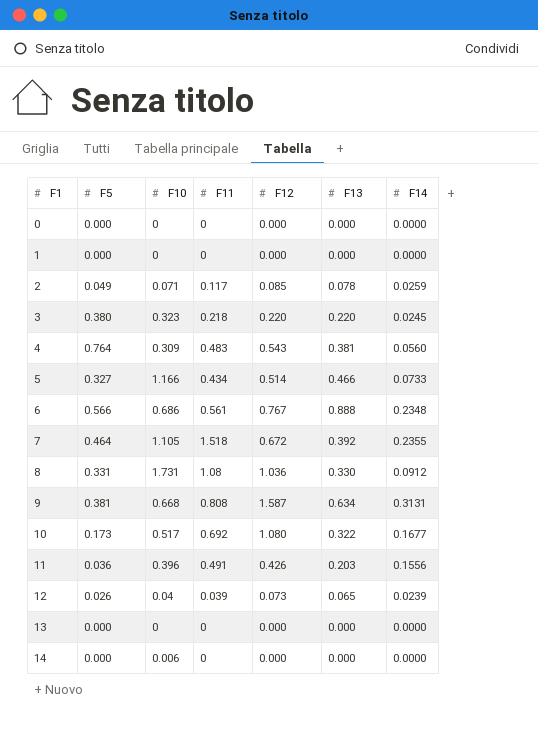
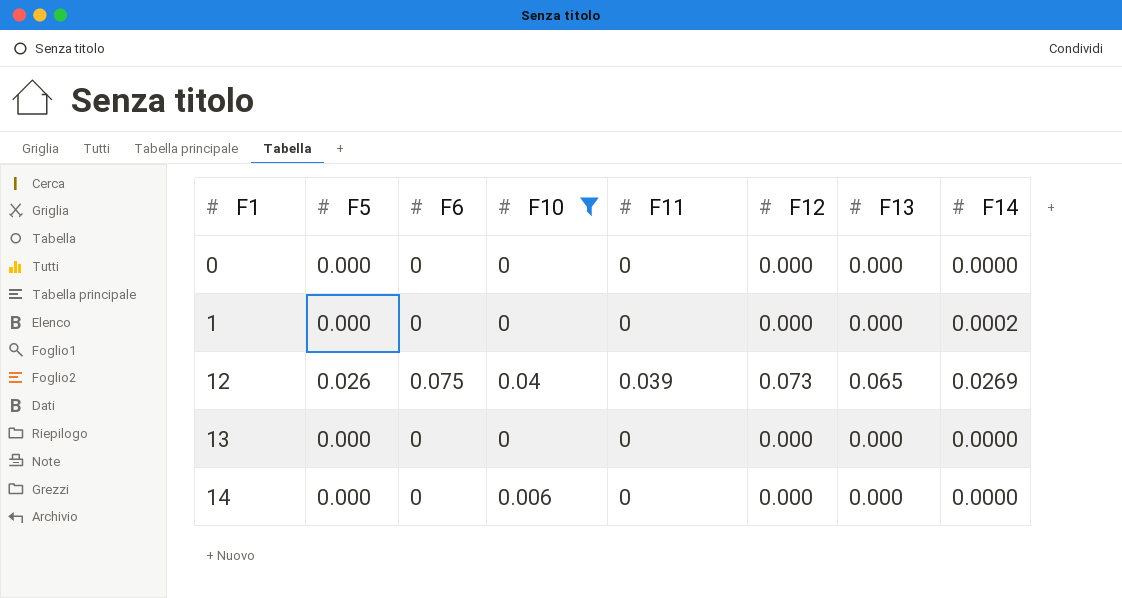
filter: none -> F10 <= 0.04
column F6 | position: none -> 3
1 | F14: 0.0000 -> 0.0002
12 | F14: 0.0239 -> 0.0269

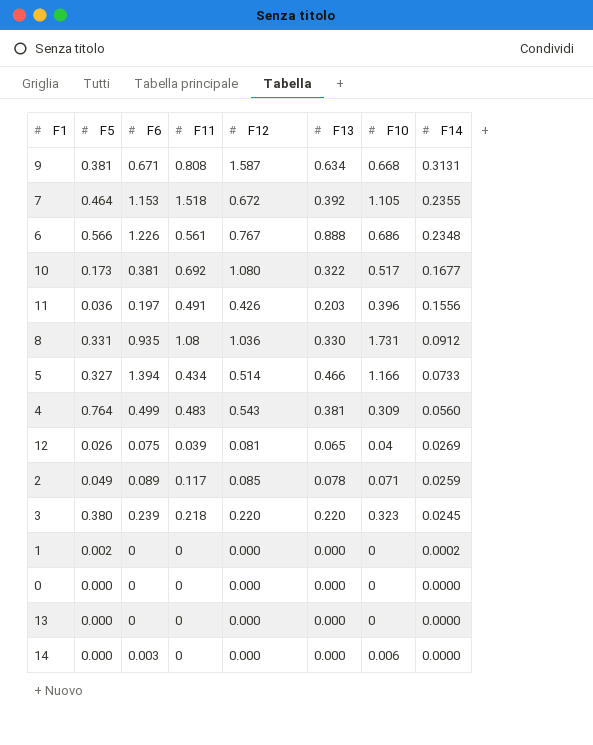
filter: F10 <= 0.04 -> none
row order: F1 ascending -> F14 descending
column F10 | position: 4 -> 7
12 | F12: 0.073 -> 0.081
1 | F5: 0.000 -> 0.002
14 | F6: 0 -> 0.003

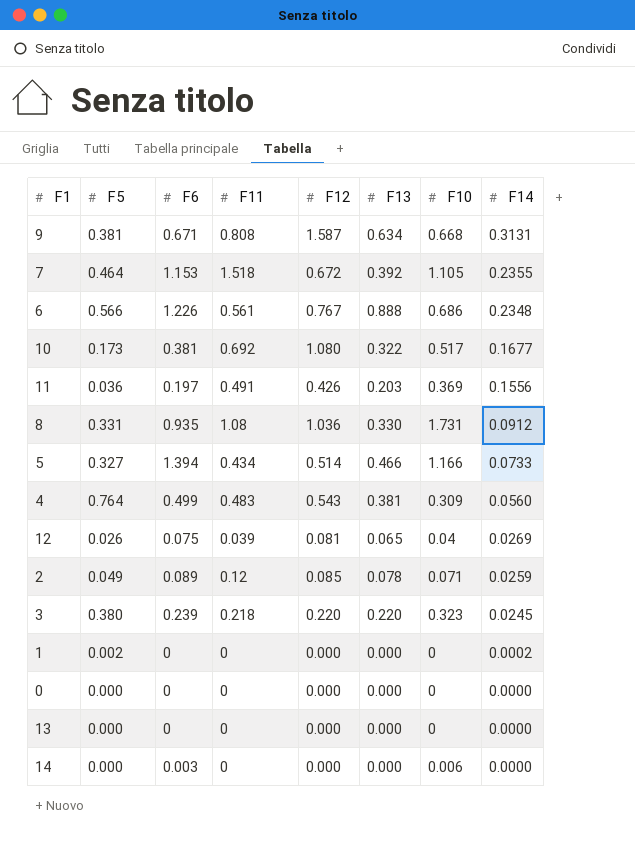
11 | F10: 0.396 -> 0.369
2 | F11: 0.117 -> 0.12

